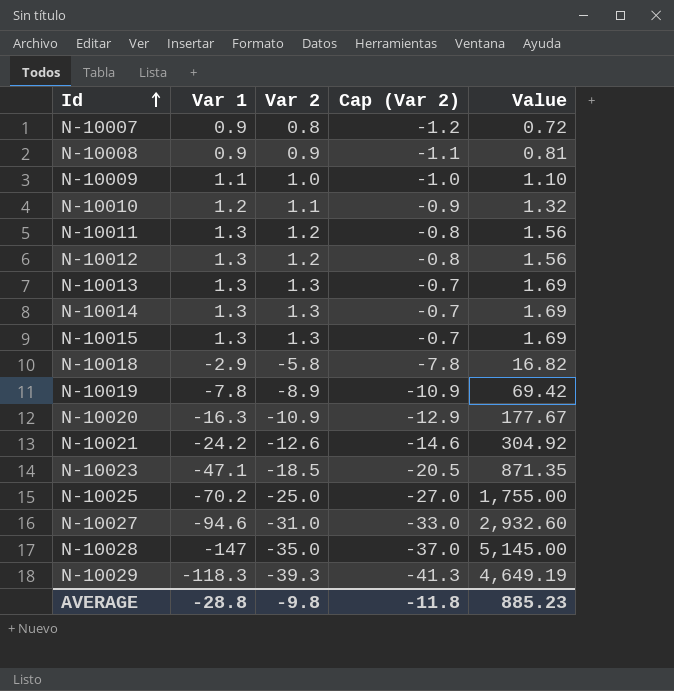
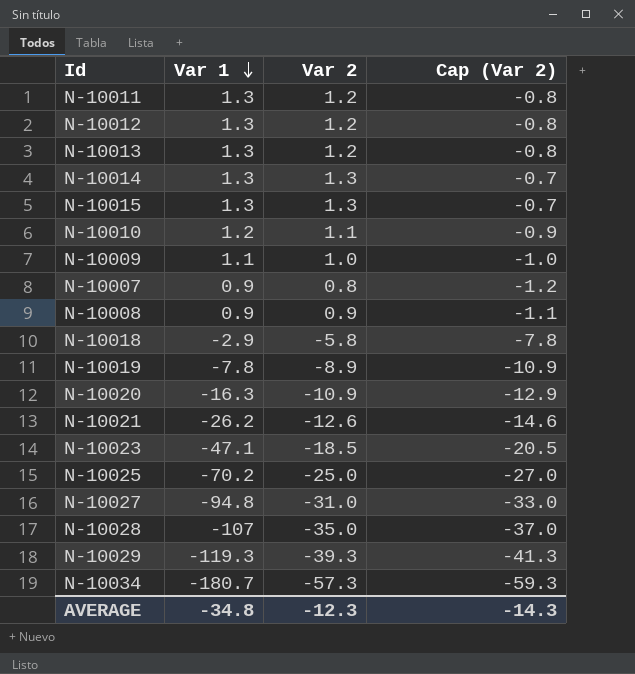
row order: Id ascending -> Var 1 descending
column Value | formula: [Var 1] * [Var 2] -> none
N-10013 | Var 2: 1.3 -> 1.2
N-10013 | Cap (Var 2): -0.7 -> -0.8
N-10021 | Var 1: -24.2 -> -26.2
N-10027 | Var 1: -94.6 -> -94.8
N-10028 | Var 1: -147 -> -107
N-10029 | Var 1: -118.3 -> -119.3
row N-10034: none -> -180.7 | -57.3 | -59.3
AVERAGE | Var 1: -28.8 -> -34.8
AVERAGE | Var 2: -9.8 -> -12.3
AVERAGE | Cap (Var 2): -11.8 -> -14.3

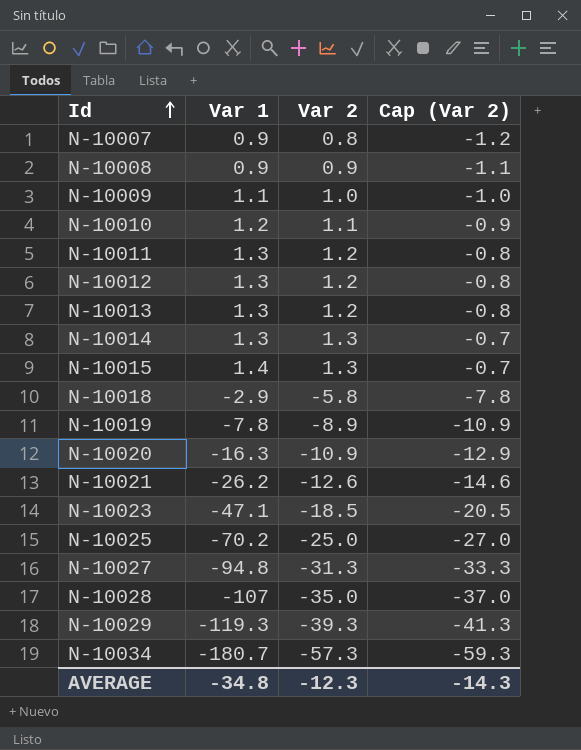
row order: Var 1 descending -> Id ascending
N-10015 | Var 1: 1.3 -> 1.4
N-10027 | Var 2: -31.0 -> -31.3
N-10027 | Cap (Var 2): -33.0 -> -33.3

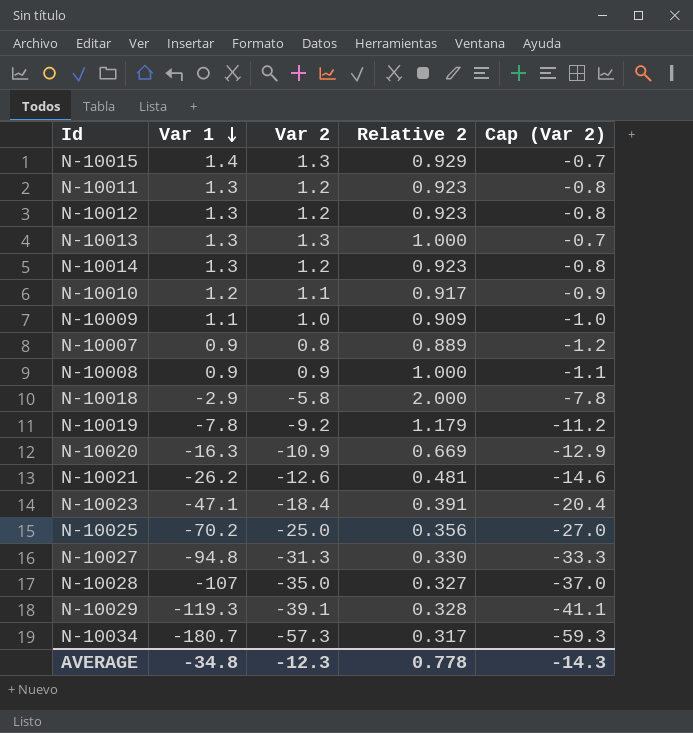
row order: Id ascending -> Var 1 descending
column Relative 2 | formula: none -> [Var 2] / [Var 1]
N-10013 | Var 2: 1.2 -> 1.3
N-10013 | Cap (Var 2): -0.8 -> -0.7
N-10014 | Var 2: 1.3 -> 1.2
N-10014 | Cap (Var 2): -0.7 -> -0.8
N-10019 | Var 2: -8.9 -> -9.2
N-10019 | Cap (Var 2): -10.9 -> -11.2
N-10023 | Var 2: -18.5 -> -18.4
N-10023 | Cap (Var 2): -20.5 -> -20.4
N-10029 | Var 2: -39.3 -> -39.1
N-10029 | Cap (Var 2): -41.3 -> -41.1

